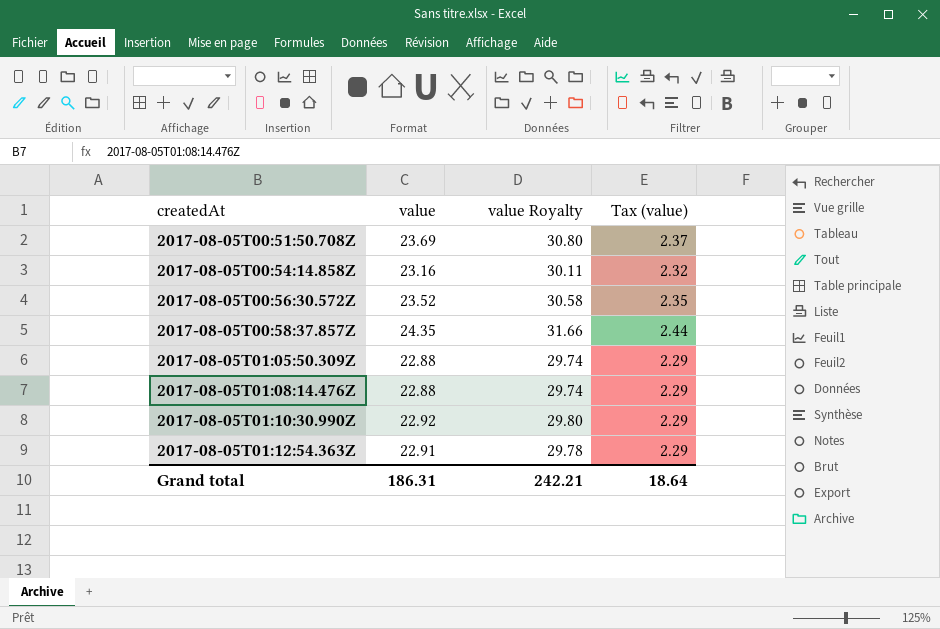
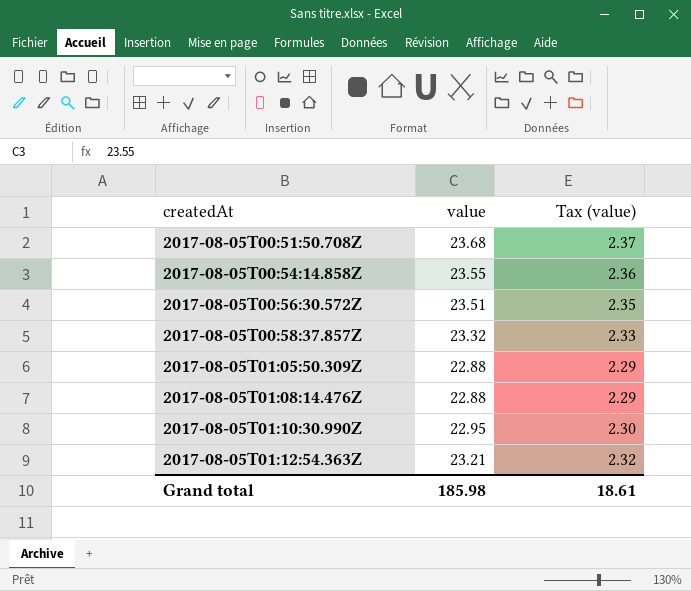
column value Royalty | formula: [value] * 1.3 -> none
2017-08-05T00:51:50.708Z | value: 23.69 -> 23.68
2017-08-05T00:54:14.858Z | value: 23.16 -> 23.55
2017-08-05T00:54:14.858Z | Tax (value): 2.32 -> 2.36
2017-08-05T00:56:30.572Z | value: 23.52 -> 23.51
2017-08-05T00:58:37.857Z | value: 24.35 -> 23.32
2017-08-05T00:58:37.857Z | Tax (value): 2.44 -> 2.33
2017-08-05T01:10:30.990Z | value: 22.92 -> 22.95
2017-08-05T01:10:30.990Z | Tax (value): 2.29 -> 2.30
2017-08-05T01:12:54.363Z | value: 22.91 -> 23.21
2017-08-05T01:12:54.363Z | Tax (value): 2.29 -> 2.32
Grand total | value: 186.31 -> 185.98
Grand total | Tax (value): 18.64 -> 18.61

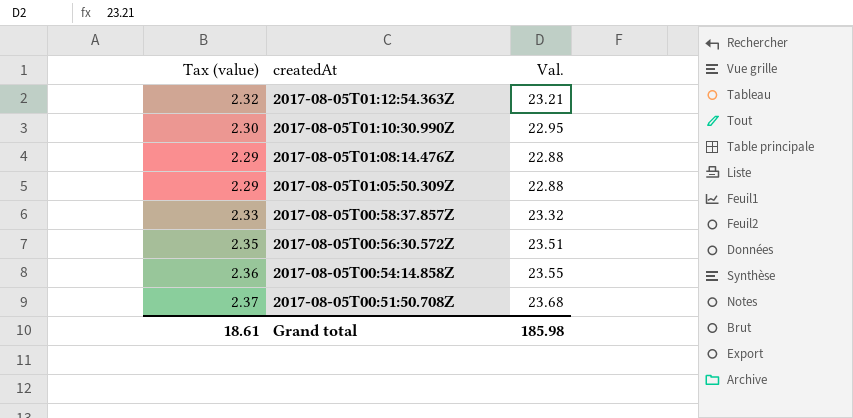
row order: createdAt ascending -> createdAt descending
column Tax (value) | position: 3 -> 1
column name: value -> Val.

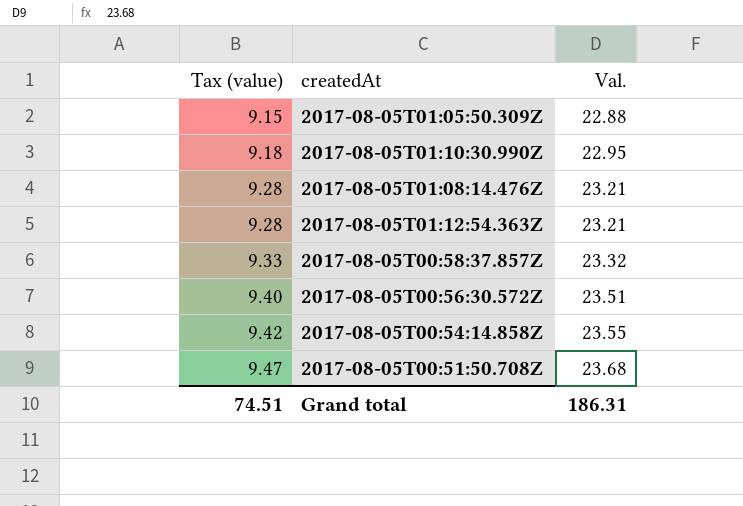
row order: createdAt descending -> Tax (value) ascending
column Tax (value) | formula: [Val.] * 0.1 -> [Val.] * 0.4
2017-08-05T01:08:14.476Z | Val.: 22.88 -> 23.21
Grand total | Tax (value): 18.61 -> 74.51
Grand total | Val.: 185.98 -> 186.31

